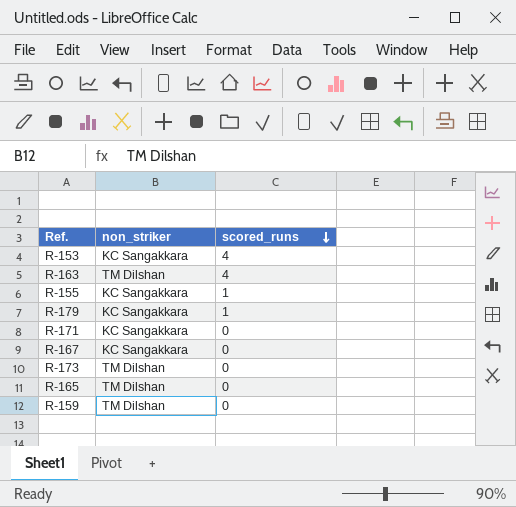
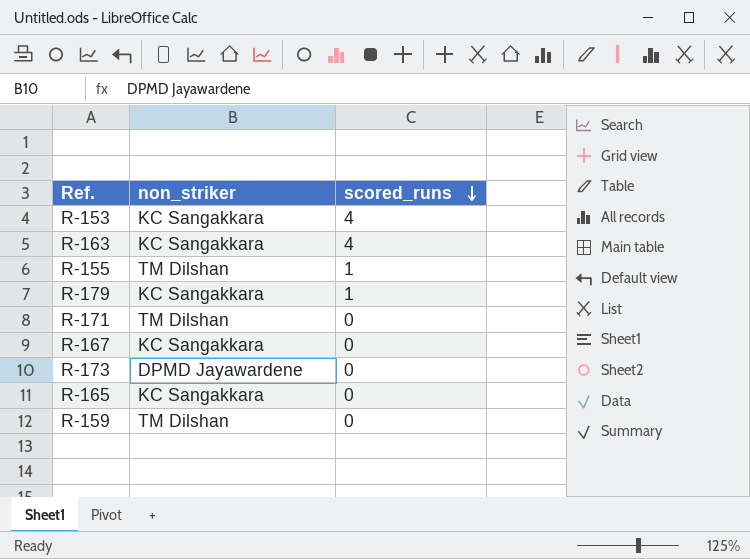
R-163 | non_striker: TM Dilshan -> KC Sangakkara
R-155 | non_striker: KC Sangakkara -> TM Dilshan
R-171 | non_striker: KC Sangakkara -> TM Dilshan
R-173 | non_striker: TM Dilshan -> DPMD Jayawardene
R-165 | non_striker: TM Dilshan -> KC Sangakkara

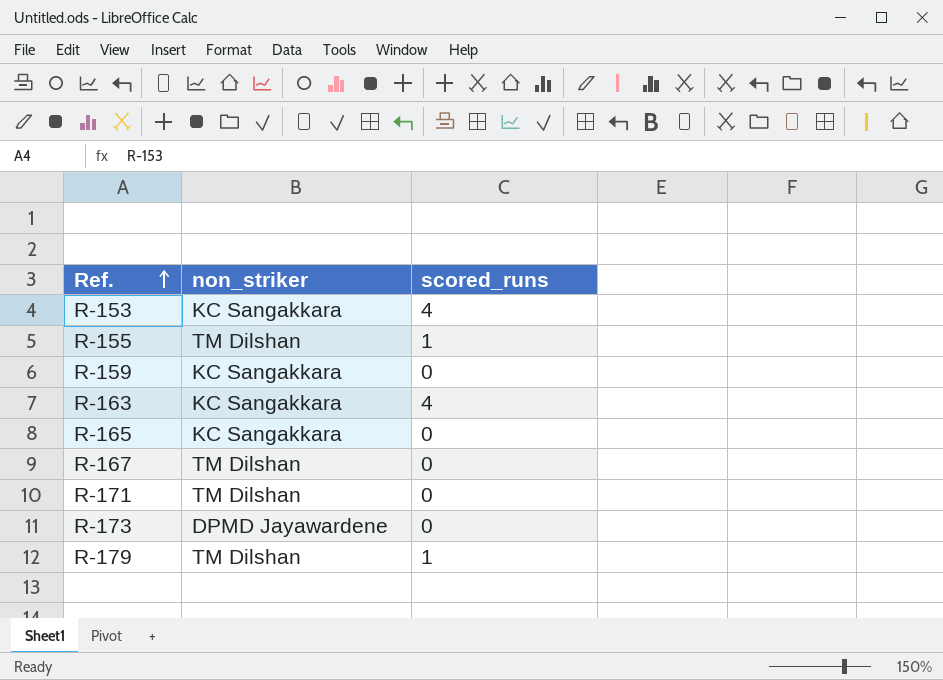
row order: scored_runs descending -> Ref. ascending
R-159 | non_striker: TM Dilshan -> KC Sangakkara
R-167 | non_striker: KC Sangakkara -> TM Dilshan
R-179 | non_striker: KC Sangakkara -> TM Dilshan

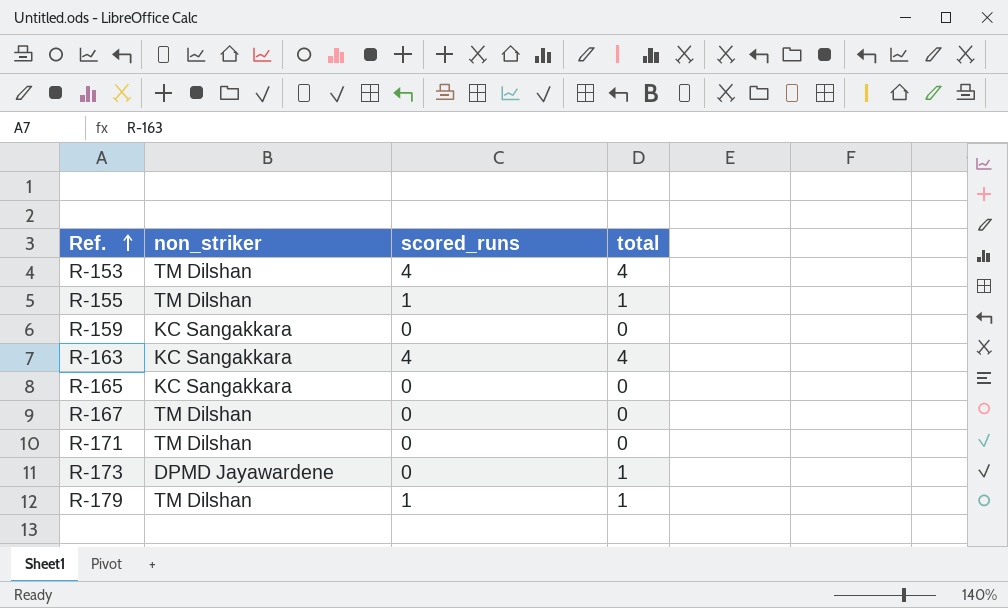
column total | position: none -> 4
R-153 | non_striker: KC Sangakkara -> TM Dilshan

